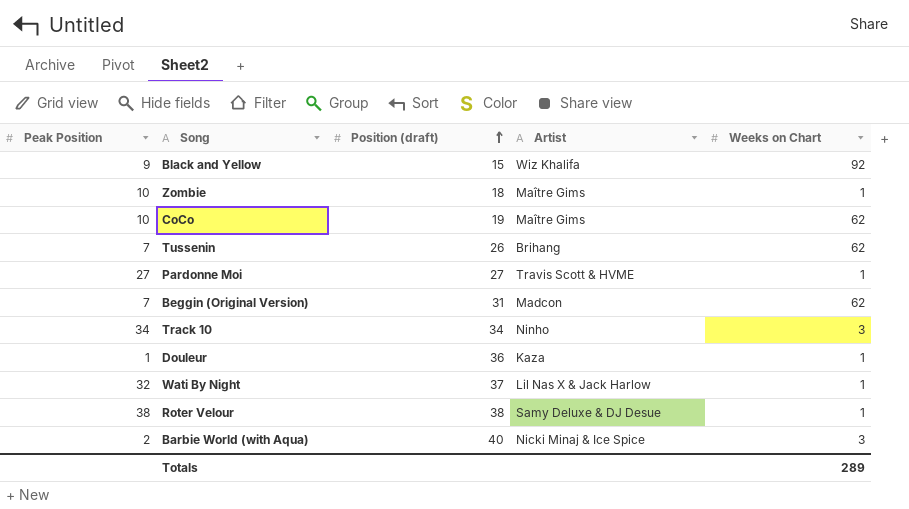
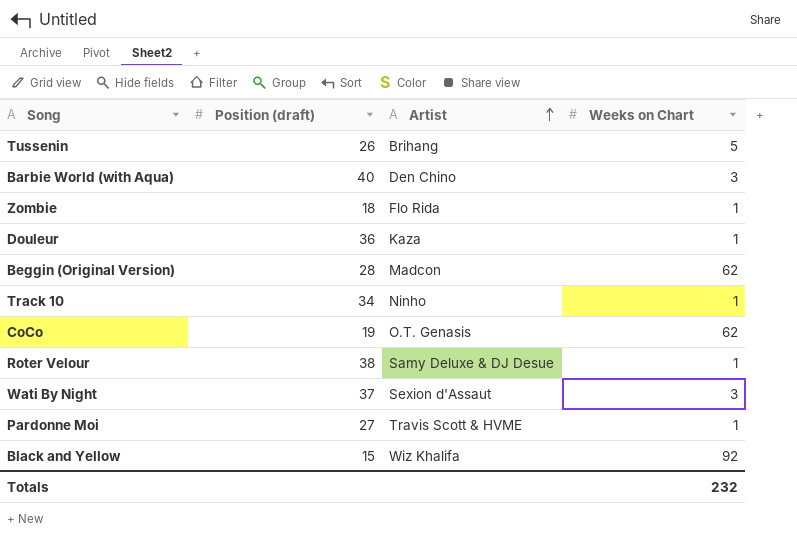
row order: Position (draft) ascending -> Artist ascending
column Peak Position | position: 1 -> none
Tussenin | Weeks on Chart: 62 -> 5
Barbie World (with Aqua) | Artist: Nicki Minaj & Ice Spice -> Den Chino
Zombie | Artist: Maître Gims -> Flo Rida
Beggin (Original Version) | Position (draft): 31 -> 28
Track 10 | Weeks on Chart: 3 -> 1
CoCo | Artist: Maître Gims -> O.T. Genasis
Wati By Night | Artist: Lil Nas X & Jack Harlow -> Sexion d'Assaut
Wati By Night | Weeks on Chart: 1 -> 3
Totals | Weeks on Chart: 289 -> 232

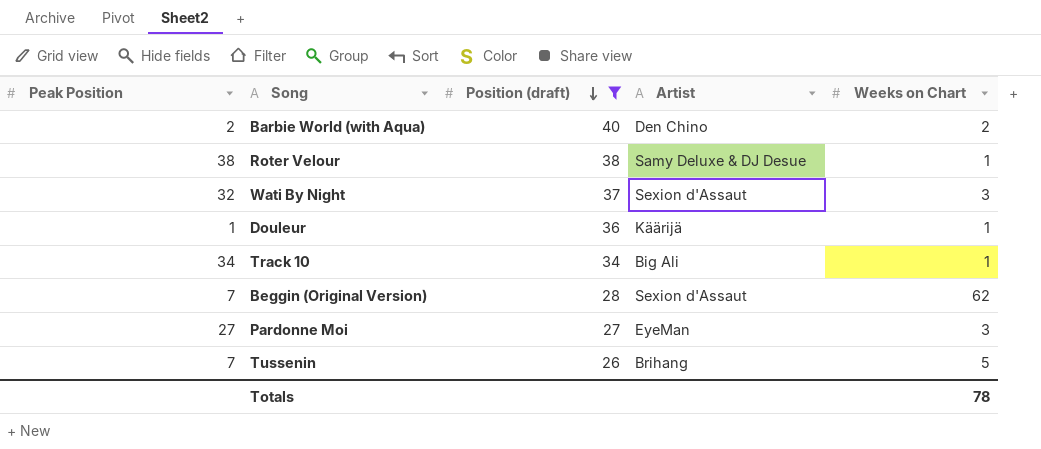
filter: none -> Position (draft) >= 26
row order: Artist ascending -> Position (draft) descending
column Peak Position | position: none -> 1
Barbie World (with Aqua) | Weeks on Chart: 3 -> 2
Douleur | Artist: Kaza -> Käärijä
Track 10 | Artist: Ninho -> Big Ali
Beggin (Original Version) | Artist: Madcon -> Sexion d'Assaut
Pardonne Moi | Artist: Travis Scott & HVME -> EyeMan
Pardonne Moi | Weeks on Chart: 1 -> 3
Totals | Weeks on Chart: 232 -> 78

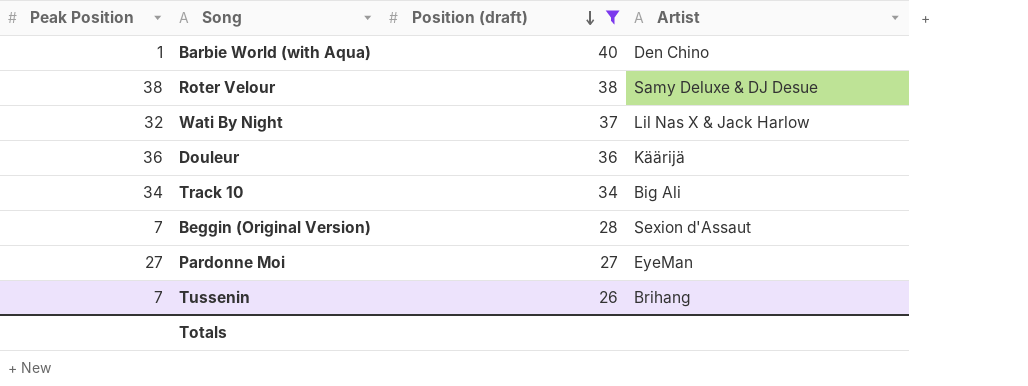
column Weeks on Chart | position: 5 -> none
Barbie World (with Aqua) | Peak Position: 2 -> 1
Wati By Night | Artist: Sexion d'Assaut -> Lil Nas X & Jack Harlow
Douleur | Peak Position: 1 -> 36

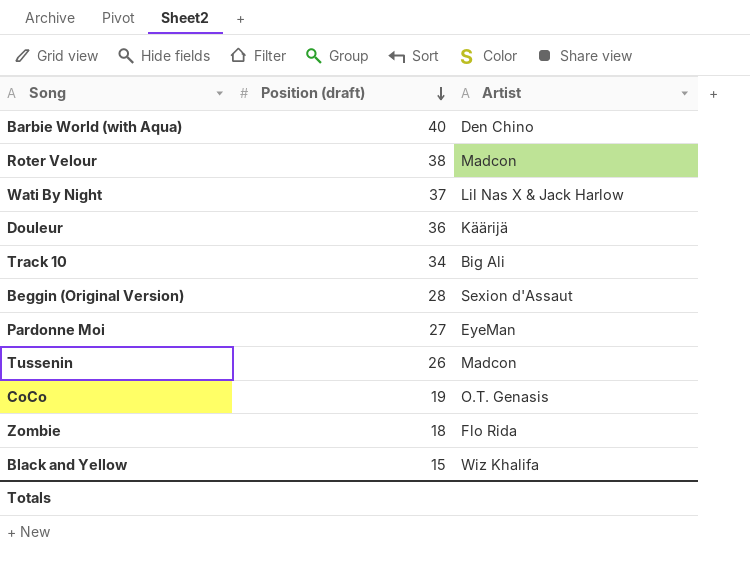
filter: Position (draft) >= 26 -> none
column Peak Position | position: 1 -> none
Roter Velour | Artist: Samy Deluxe & DJ Desue -> Madcon
Tussenin | Artist: Brihang -> Madcon

